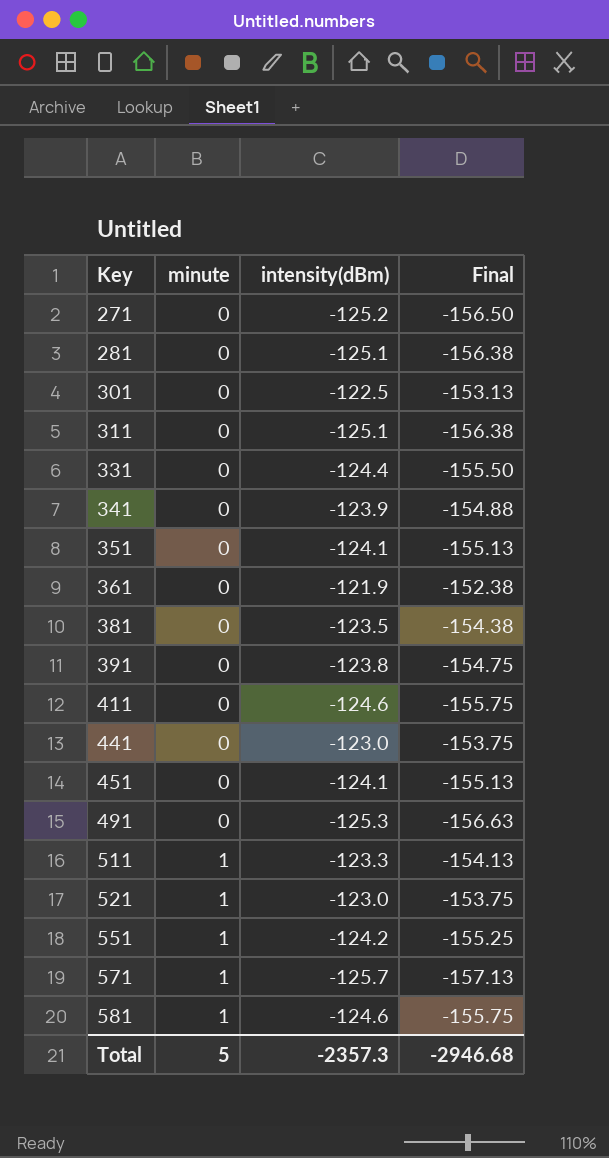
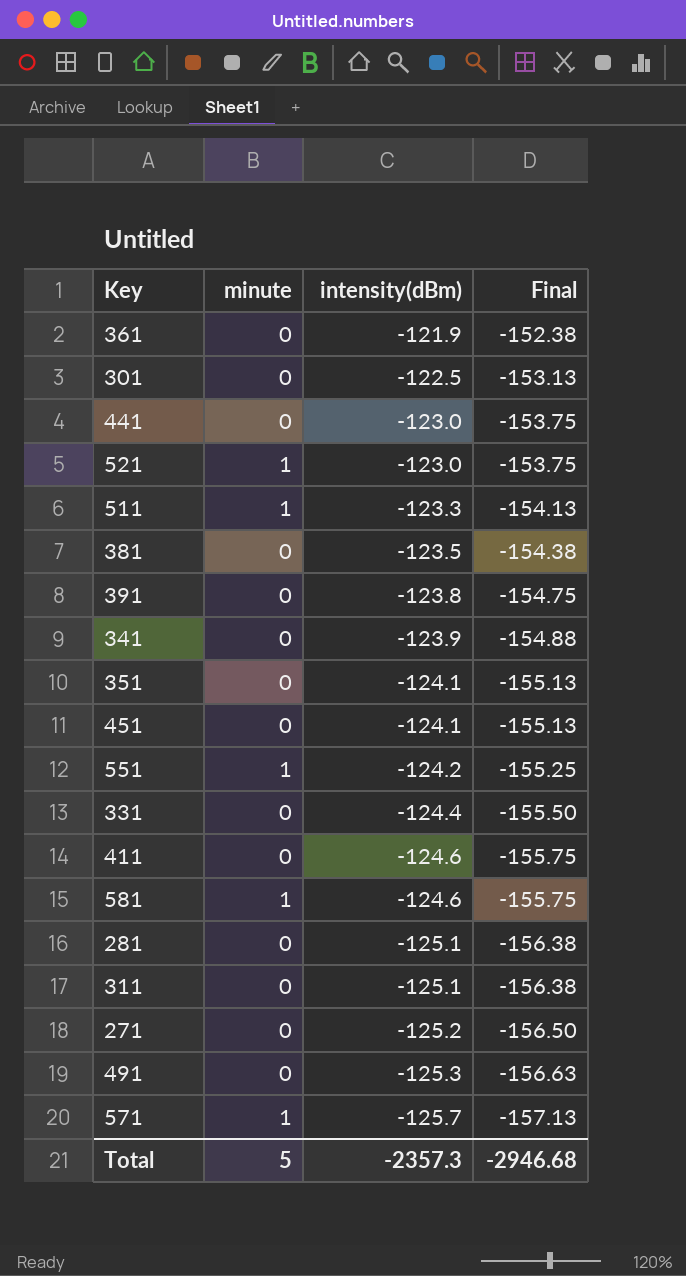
row order: Key ascending -> intensity(dBm) descending

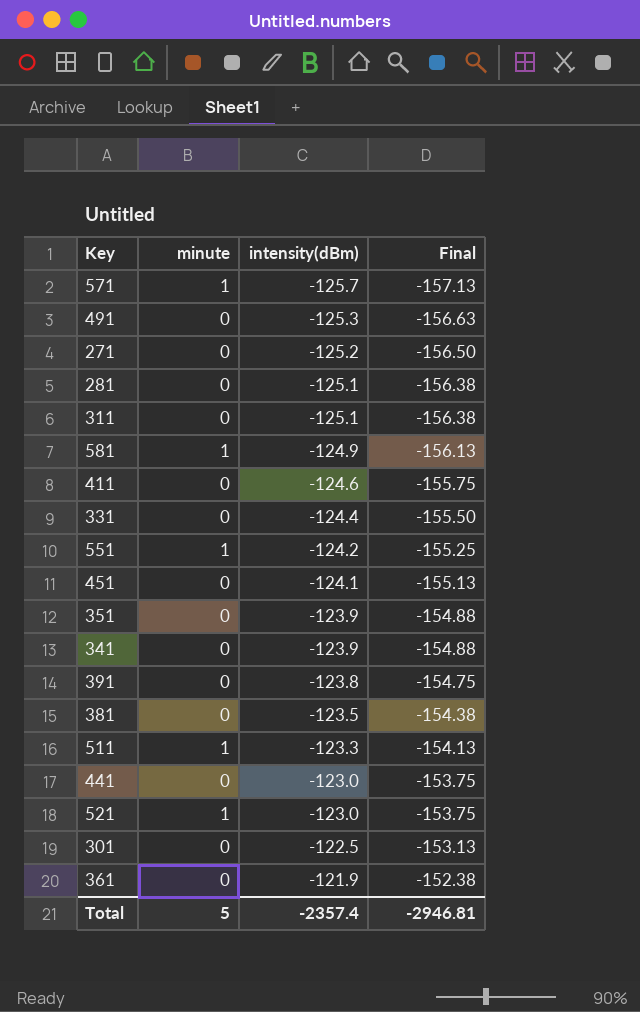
row order: intensity(dBm) descending -> intensity(dBm) ascending
581 | intensity(dBm): -124.6 -> -124.9
581 | Final: -155.75 -> -156.13
351 | intensity(dBm): -124.1 -> -123.9
351 | Final: -155.13 -> -154.88
Total | intensity(dBm): -2357.3 -> -2357.4
Total | Final: -2946.68 -> -2946.81

